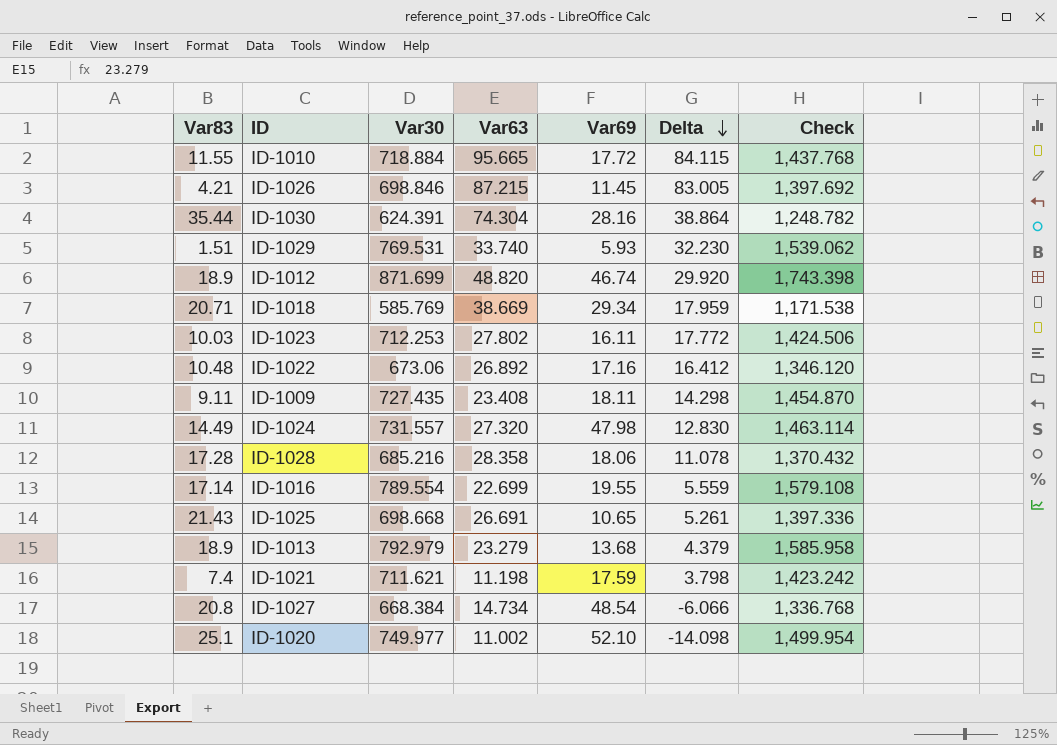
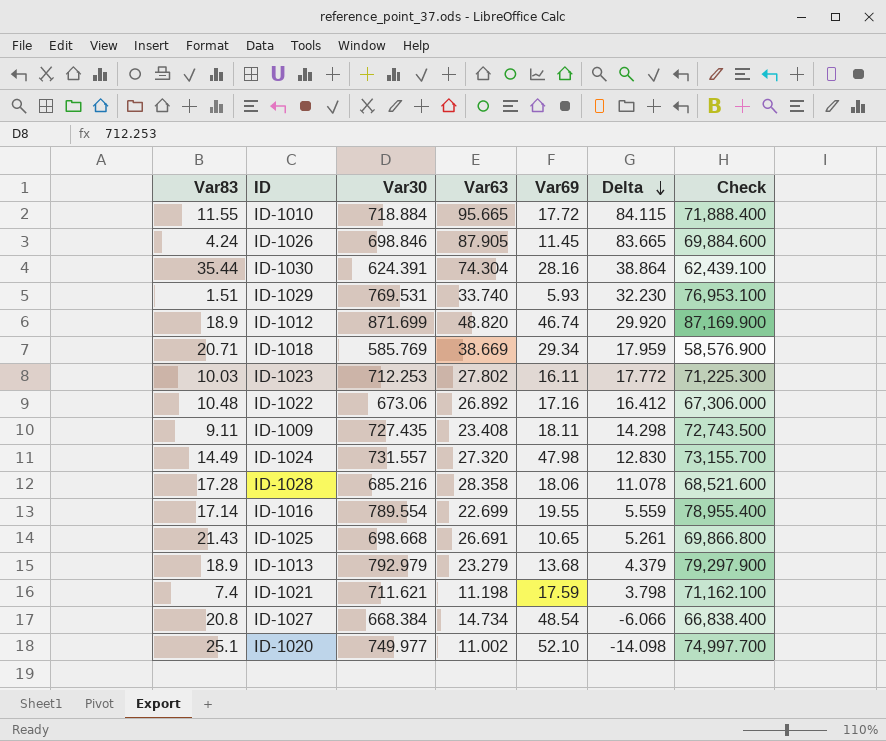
column Check | formula: [Var30] * 2 -> [Var30] * 100
ID-1026 | Var83: 4.21 -> 4.24
ID-1026 | Var63: 87.215 -> 87.905
ID-1026 | Delta: 83.005 -> 83.665

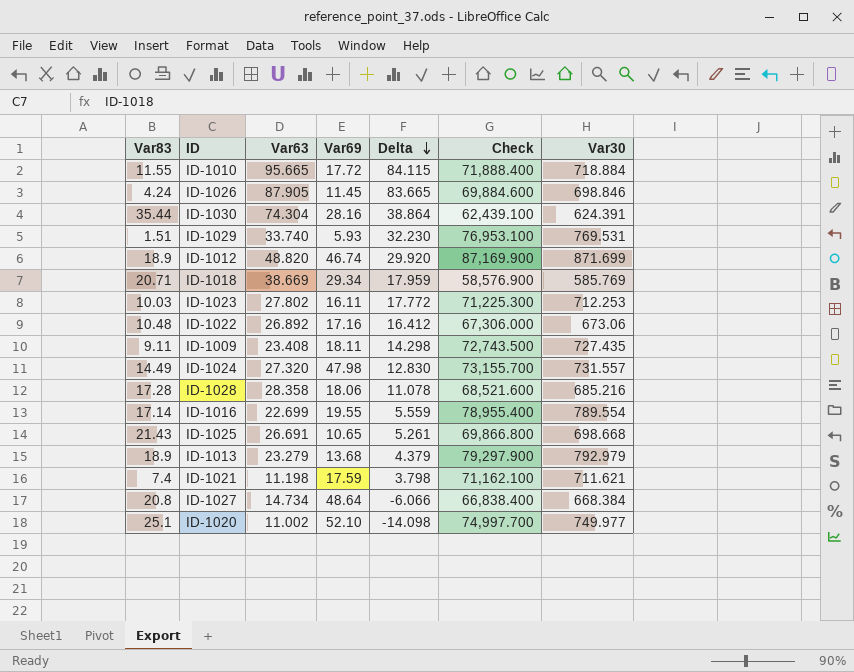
column Var30 | position: 3 -> 7
ID-1027 | Var69: 48.54 -> 48.64

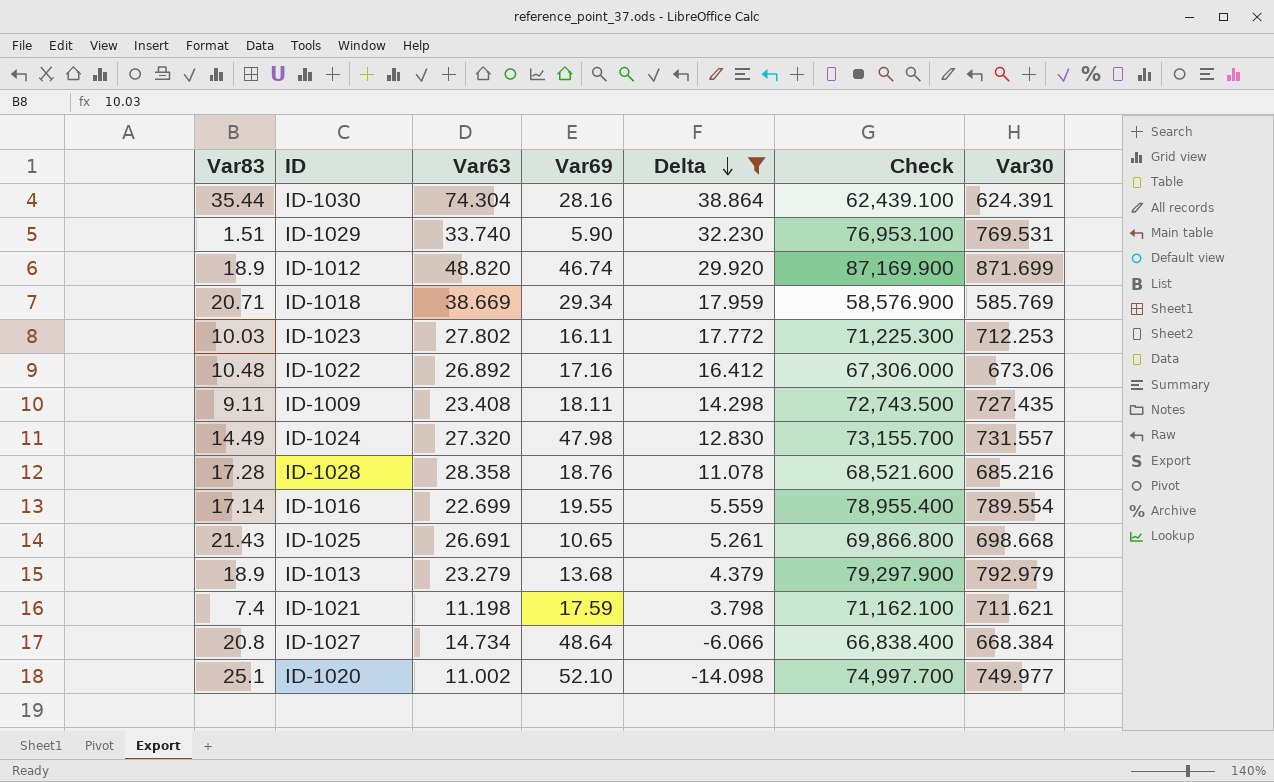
filter: none -> Delta <= 38.864
ID-1029 | Var69: 5.93 -> 5.90
ID-1028 | Var69: 18.06 -> 18.76

